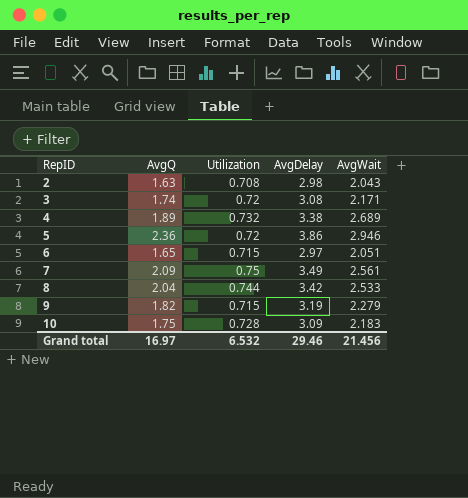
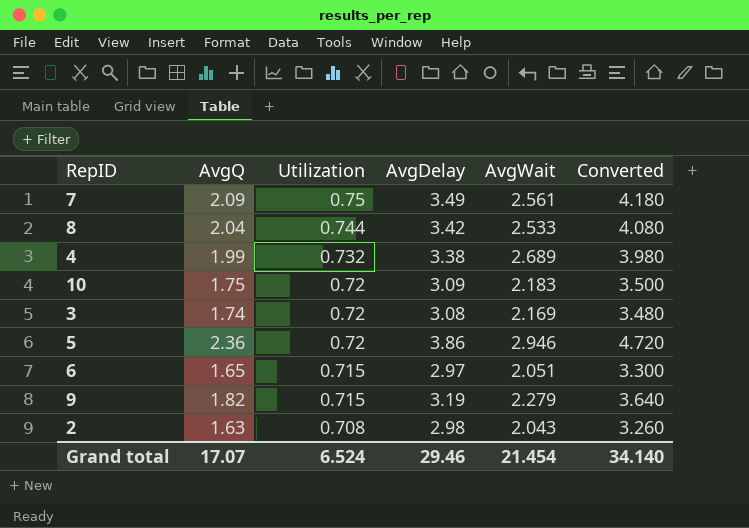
row order: RepID ascending -> Utilization descending
column Converted | formula: none -> [AvgQ] * 2
4 | AvgQ: 1.89 -> 1.99
10 | Utilization: 0.728 -> 0.72
3 | AvgWait: 2.171 -> 2.169
Grand total | AvgQ: 16.97 -> 17.07
Grand total | Utilization: 6.532 -> 6.524
Grand total | AvgWait: 21.456 -> 21.454

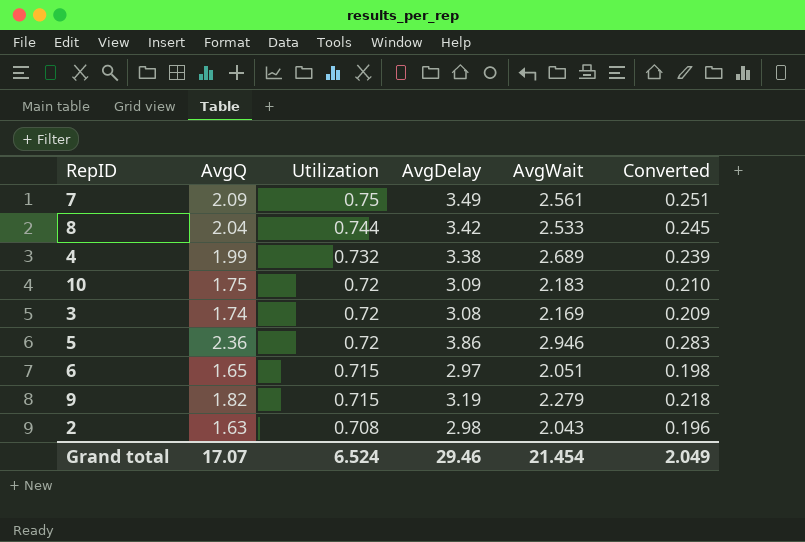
column Converted | formula: [AvgQ] * 2 -> [AvgQ] * 0.12
Grand total | Converted: 34.140 -> 2.049

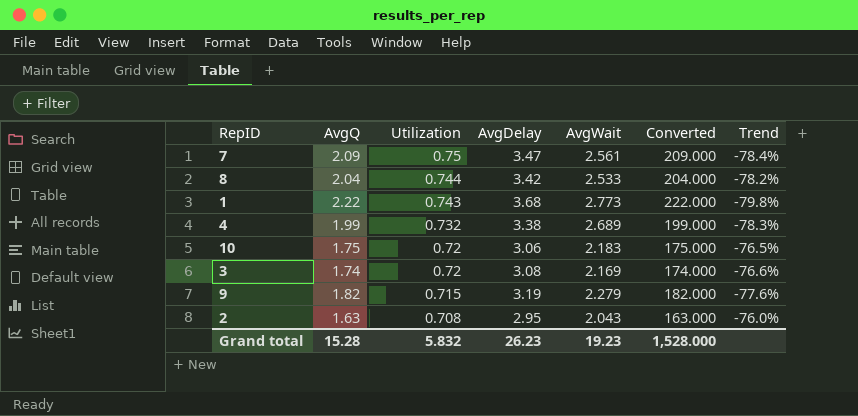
column Converted | formula: [AvgQ] * 0.12 -> [AvgQ] * 100
column Trend | formula: none -> ([Utilization] - [AvgDelay]) / [AvgDelay]
row 5: 2.36 | 0.72 | 3.86 | 2.946 | 0.283 -> none
row 6: 1.65 | 0.715 | 2.97 | 2.051 | 0.198 -> none
7 | AvgDelay: 3.49 -> 3.47
row 1: none -> 2.22 | 0.743 | 3.68 | 2.773 | 222.000 | -79.8%
10 | AvgDelay: 3.09 -> 3.06
2 | AvgDelay: 2.98 -> 2.95
Grand total | AvgQ: 17.07 -> 15.28
Grand total | Utilization: 6.524 -> 5.832
Grand total | AvgDelay: 29.46 -> 26.23
Grand total | AvgWait: 21.454 -> 19.23
Grand total | Converted: 2.049 -> 1,528.000

